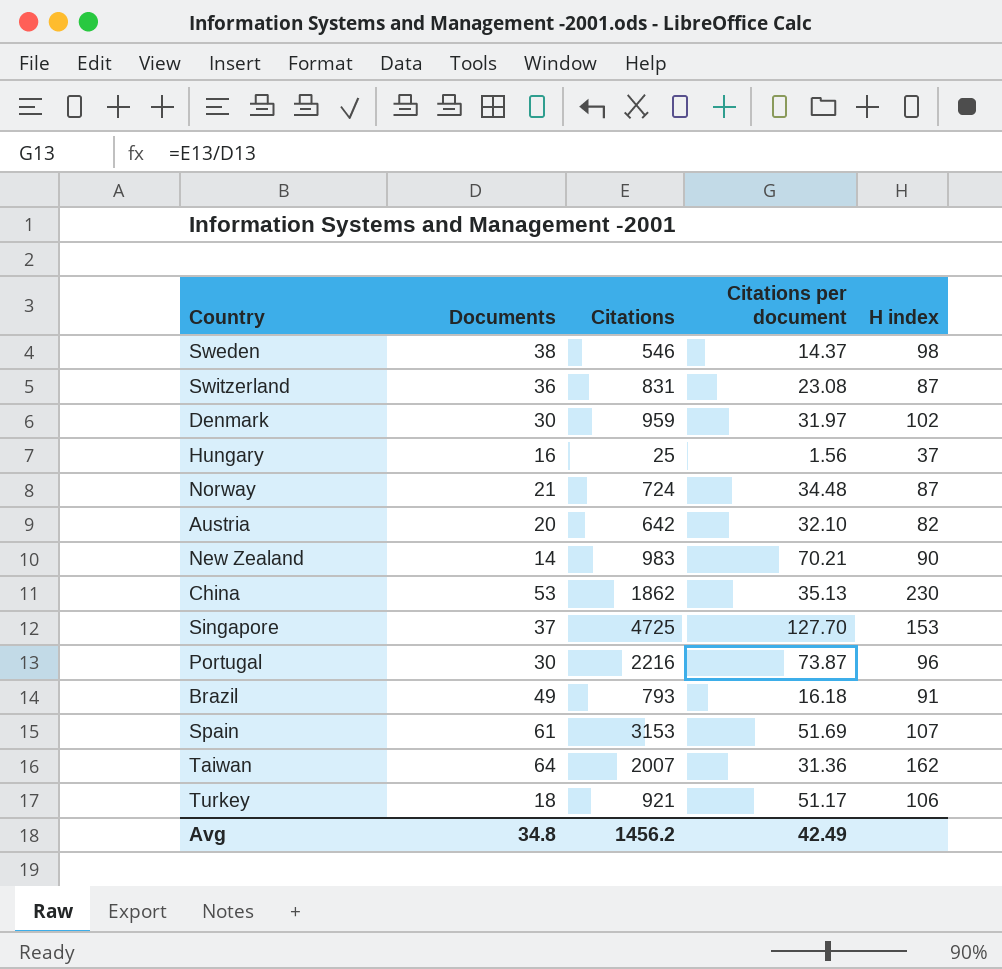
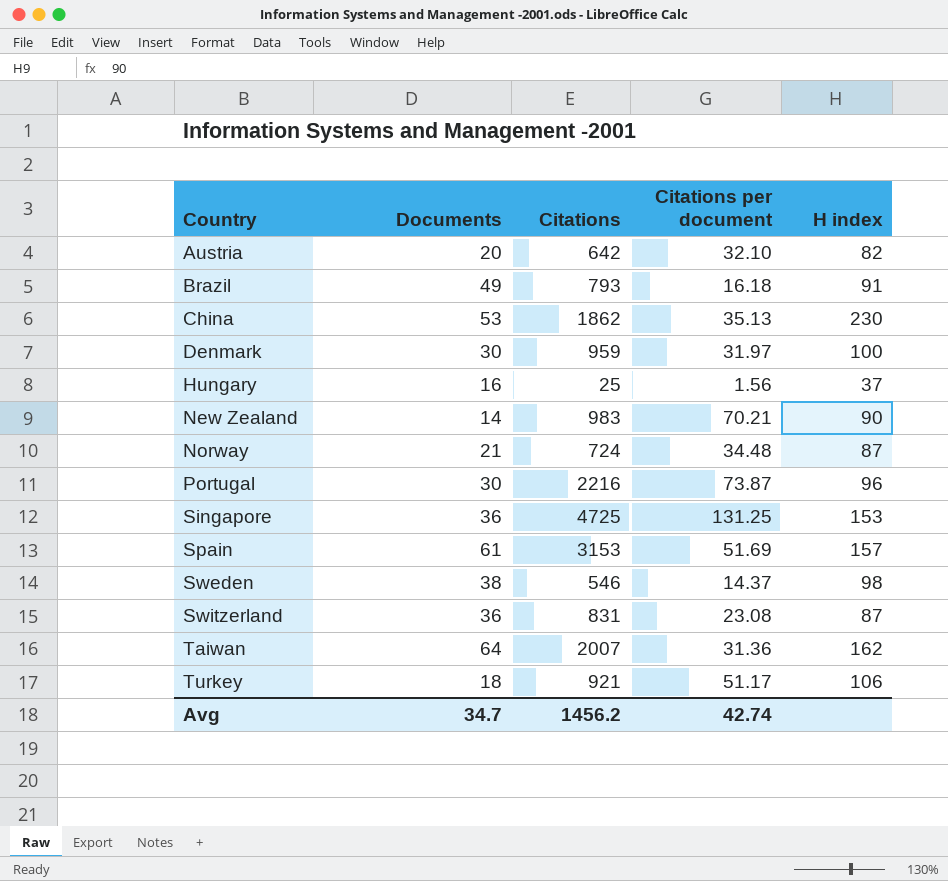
row order: none -> Country ascending
Denmark | H index: 102 -> 100
Singapore | Documents: 37 -> 36
Singapore | Citations per document: 127.70 -> 131.25
Spain | H index: 107 -> 157
Avg | Documents: 34.8 -> 34.7
Avg | Citations per document: 42.49 -> 42.74

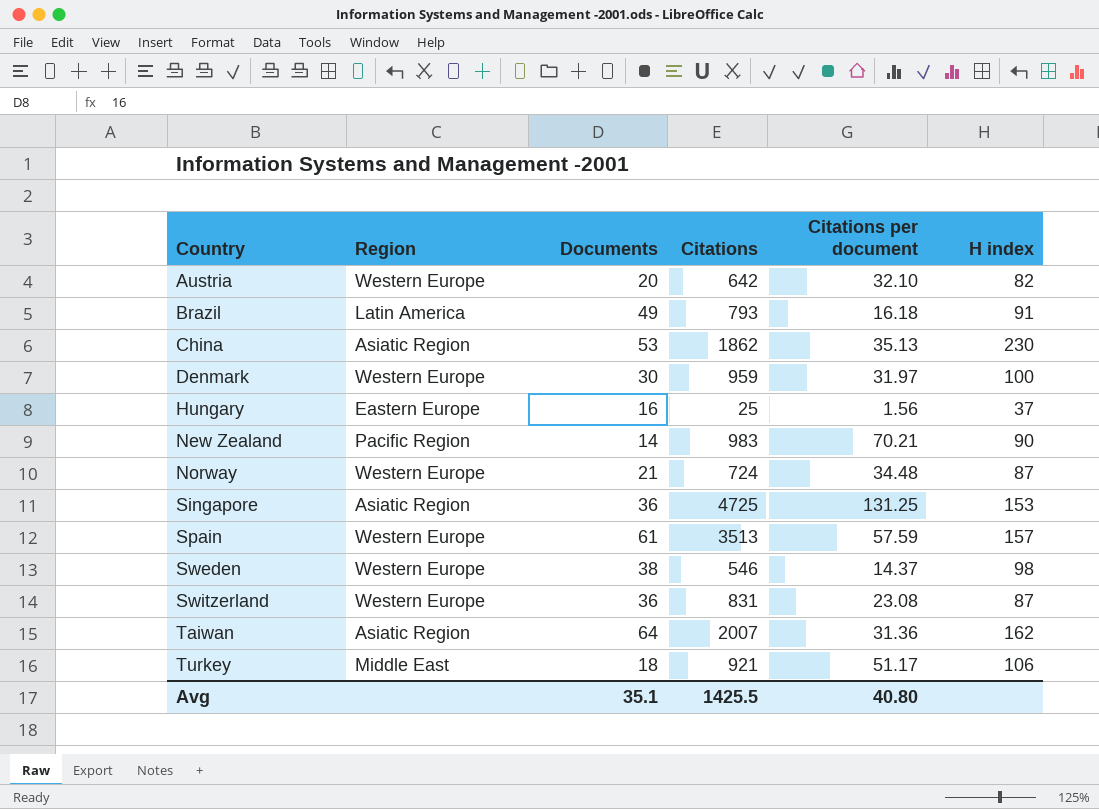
column Region | position: none -> 2
row Portugal: 30 | 2216 | 73.87 | 96 -> none
Spain | Citations: 3153 -> 3513
Spain | Citations per document: 51.69 -> 57.59
Avg | Documents: 34.7 -> 35.1
Avg | Citations: 1456.2 -> 1425.5
Avg | Citations per document: 42.74 -> 40.80

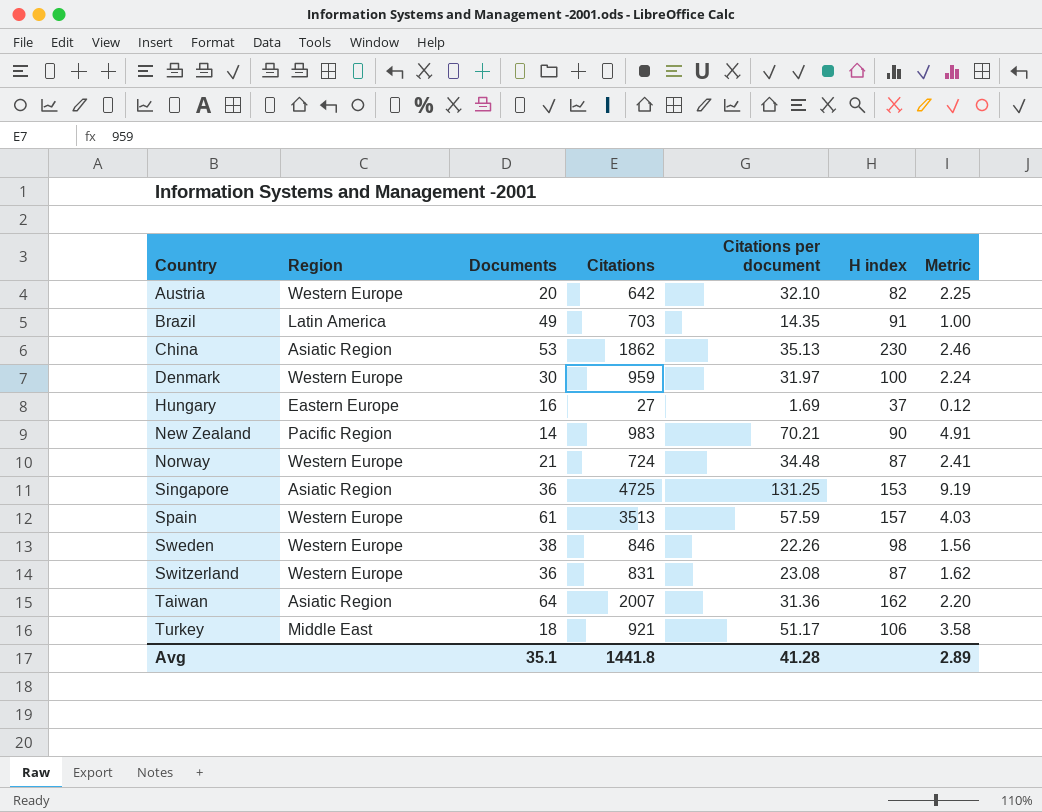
column Metric | formula: none -> [Citations per document] * 0.07
Brazil | Citations: 793 -> 703
Brazil | Citations per document: 16.18 -> 14.35
Hungary | Citations: 25 -> 27
Hungary | Citations per document: 1.56 -> 1.69
Sweden | Citations: 546 -> 846
Sweden | Citations per document: 14.37 -> 22.26
Avg | Citations: 1425.5 -> 1441.8
Avg | Citations per document: 40.80 -> 41.28

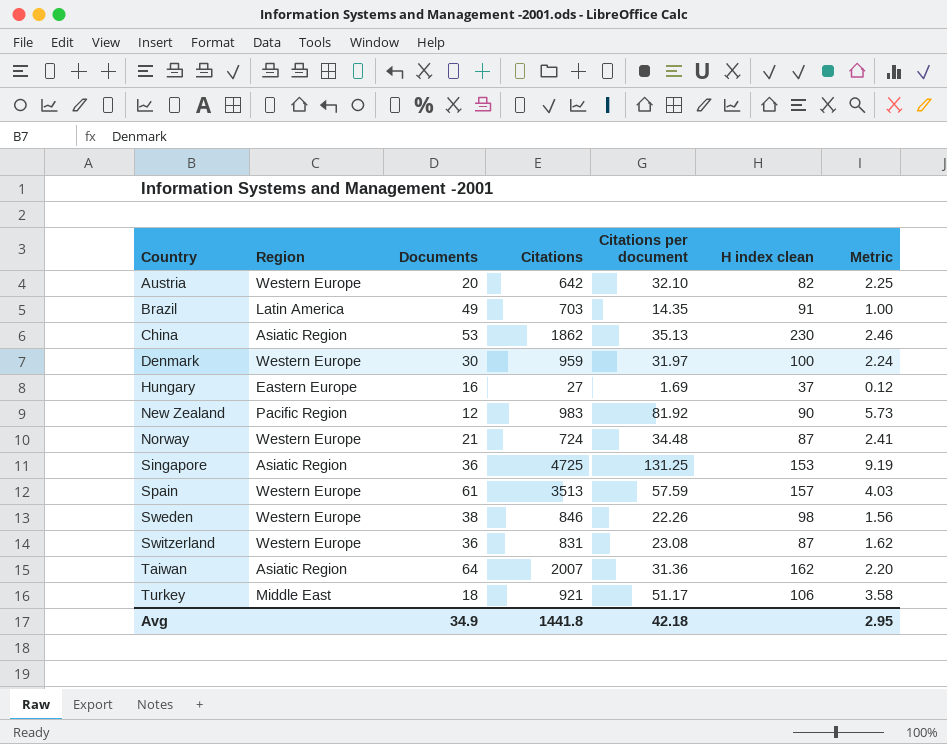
column name: H index -> H index clean
New Zealand | Documents: 14 -> 12
New Zealand | Citations per document: 70.21 -> 81.92
New Zealand | Metric: 4.91 -> 5.73
Avg | Documents: 35.1 -> 34.9
Avg | Citations per document: 41.28 -> 42.18
Avg | Metric: 2.89 -> 2.95

